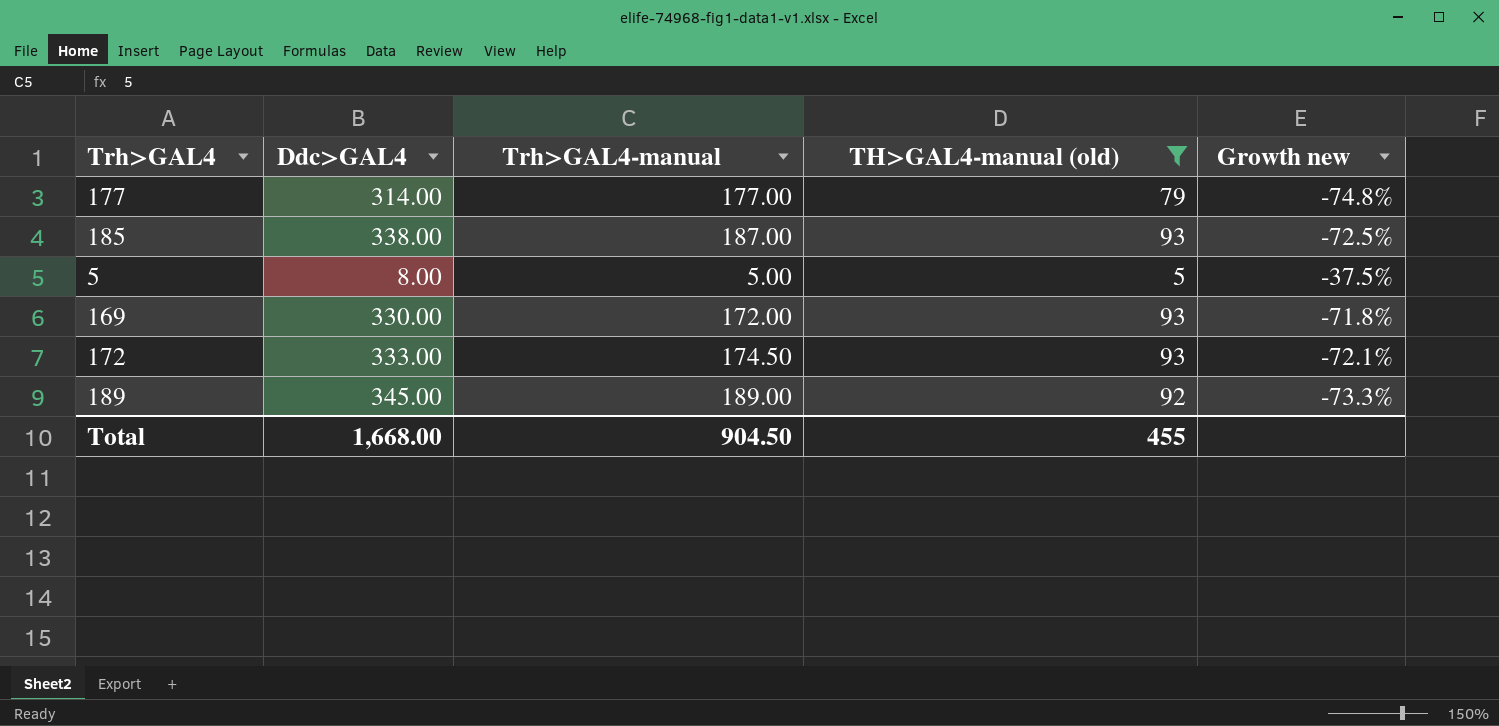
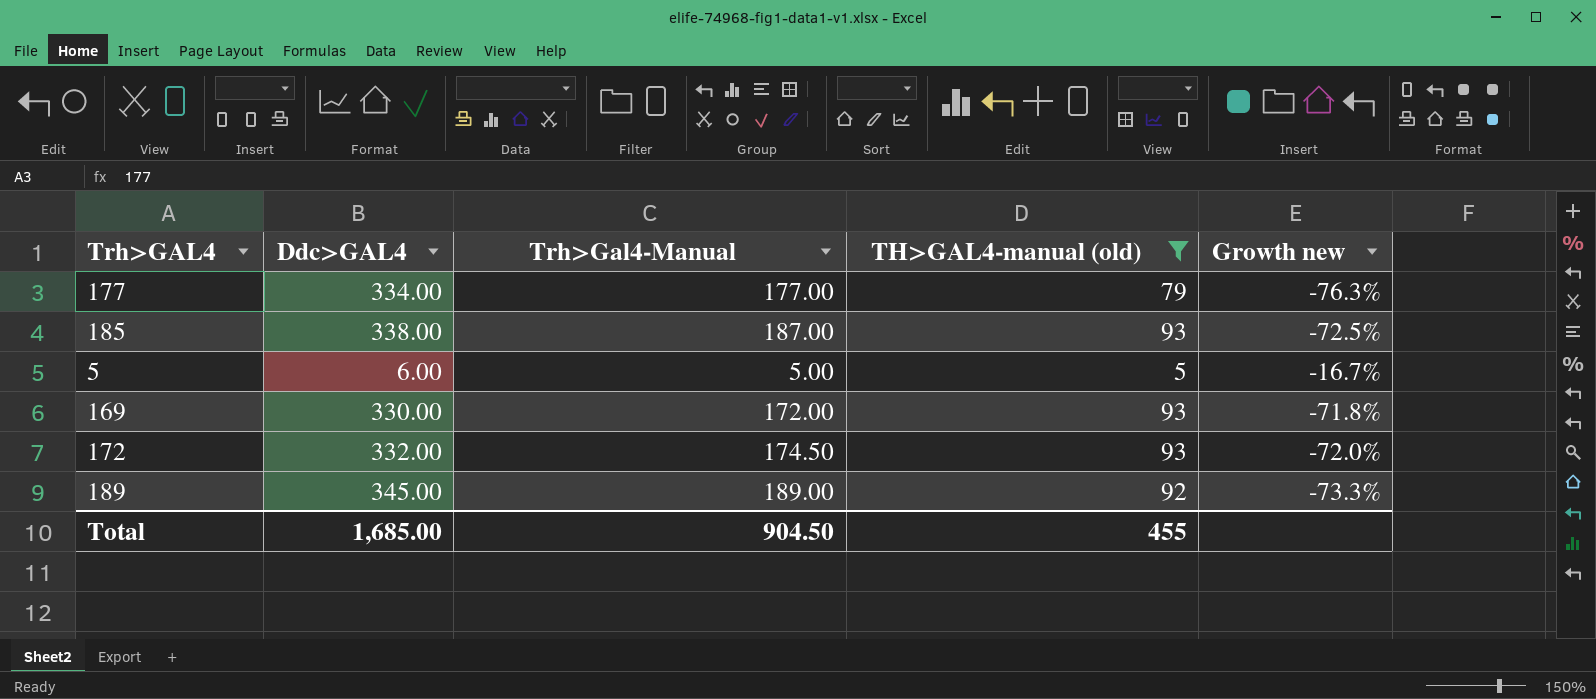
column name: Trh>GAL4-manual -> Trh>Gal4-Manual
177 | Ddc>GAL4: 314.00 -> 334.00
177 | Growth new: -74.8% -> -76.3%
5 | Ddc>GAL4: 8.00 -> 6.00
5 | Growth new: -37.5% -> -16.7%
172 | Ddc>GAL4: 333.00 -> 332.00
172 | Growth new: -72.1% -> -72.0%
Total | Ddc>GAL4: 1,668.00 -> 1,685.00

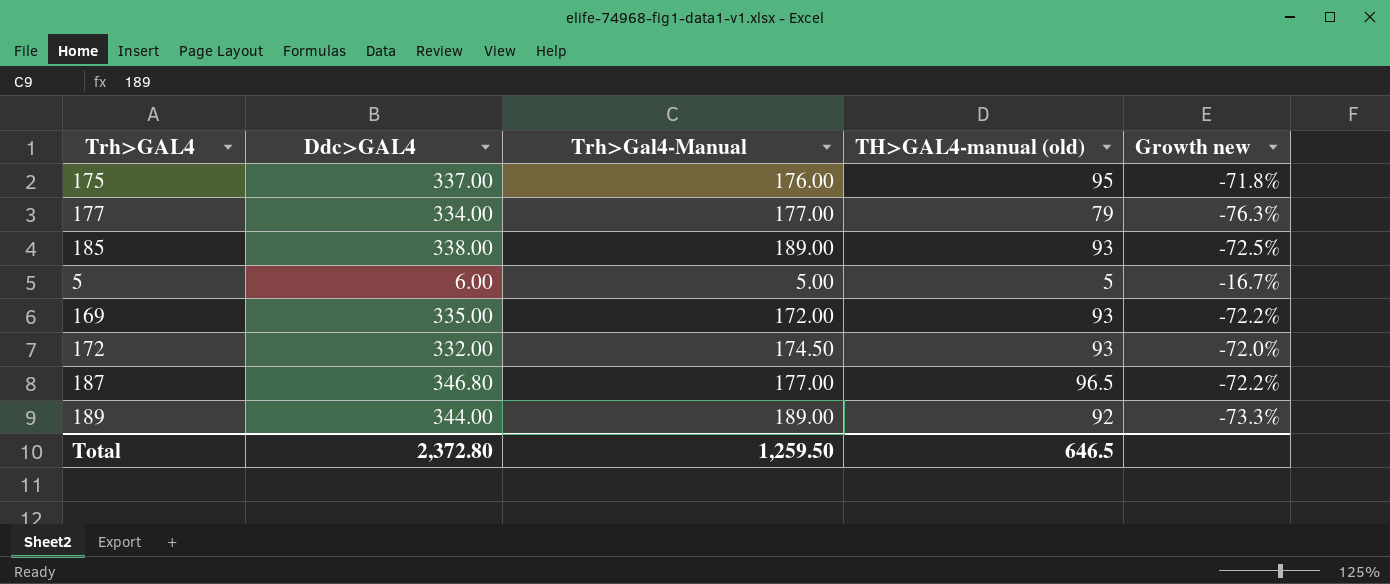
filter: TH>GAL4-manual (old) <= 93 -> none
185 | Trh>Gal4-Manual: 187.00 -> 189.00
169 | Ddc>GAL4: 330.00 -> 335.00
169 | Growth new: -71.8% -> -72.2%
189 | Ddc>GAL4: 345.00 -> 344.00
Total | Ddc>GAL4: 1,685.00 -> 2,372.80
Total | Trh>Gal4-Manual: 904.50 -> 1,259.50
Total | TH>GAL4-manual (old): 455 -> 646.5

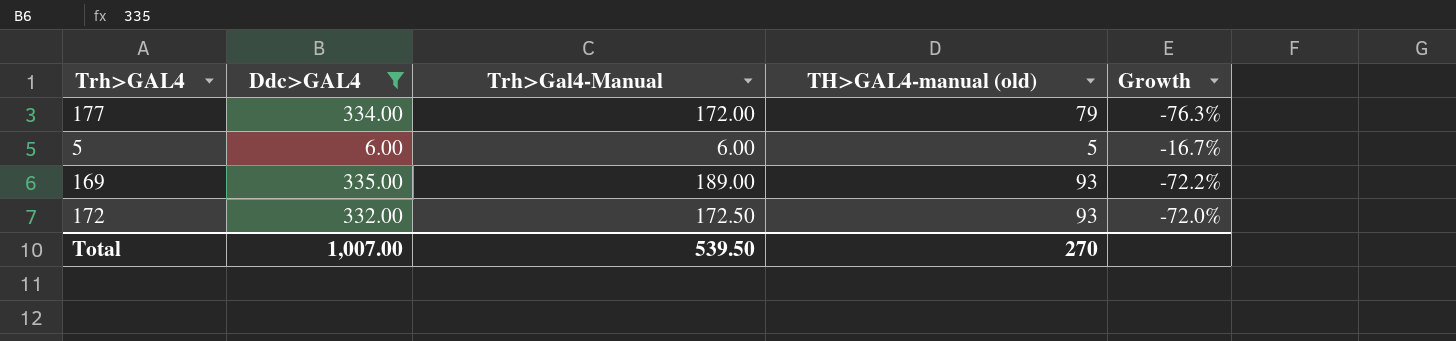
filter: none -> Ddc>GAL4 <= 335.00
column name: Growth new -> Growth
177 | Trh>Gal4-Manual: 177.00 -> 172.00
5 | Trh>Gal4-Manual: 5.00 -> 6.00
169 | Trh>Gal4-Manual: 172.00 -> 189.00
172 | Trh>Gal4-Manual: 174.50 -> 172.50
Total | Ddc>GAL4: 2,372.80 -> 1,007.00
Total | Trh>Gal4-Manual: 1,259.50 -> 539.50
Total | TH>GAL4-manual (old): 646.5 -> 270

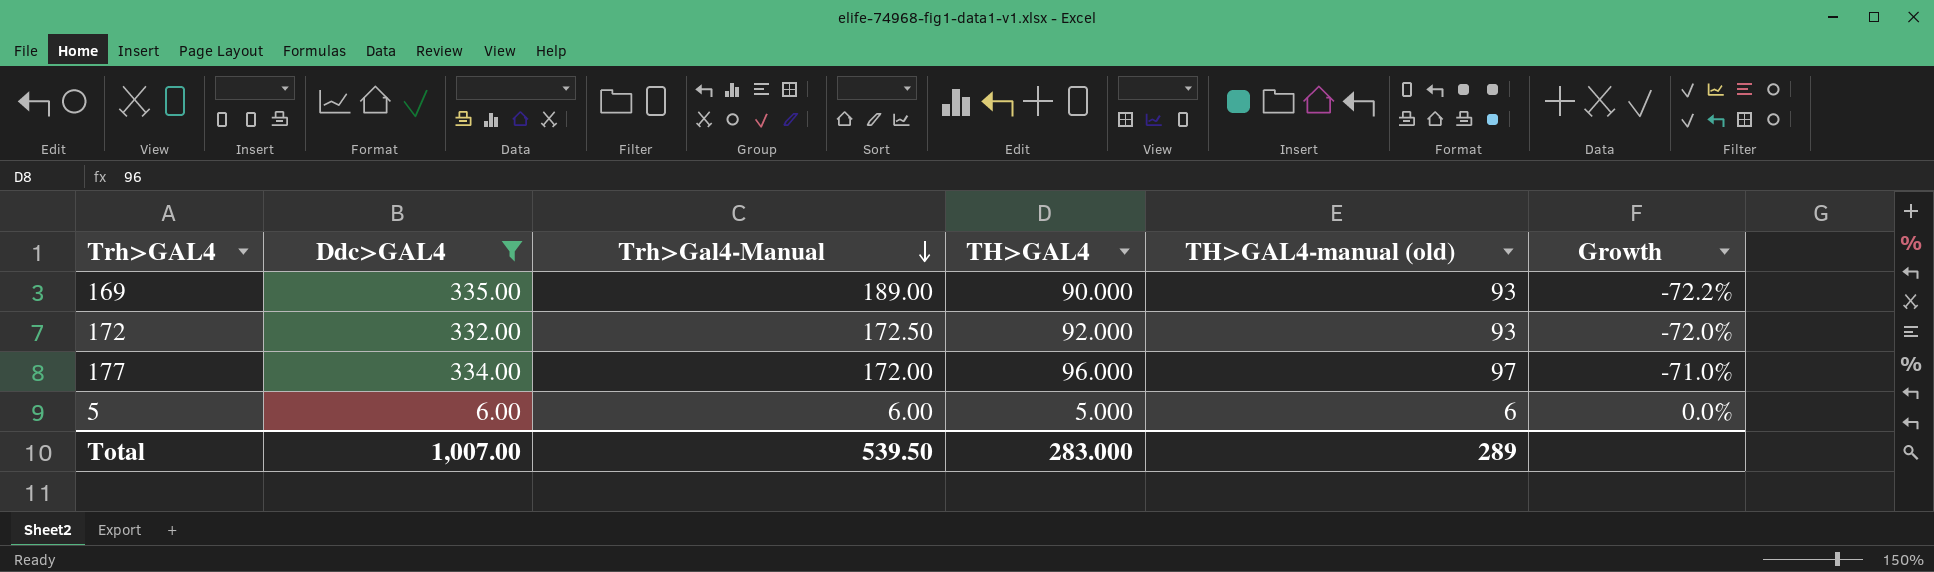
row order: none -> Trh>Gal4-Manual descending
column TH>GAL4 | position: none -> 4
177 | TH>GAL4-manual (old): 79 -> 97
177 | Growth: -76.3% -> -71.0%
5 | TH>GAL4-manual (old): 5 -> 6
5 | Growth: -16.7% -> 0.0%
Total | TH>GAL4-manual (old): 270 -> 289

